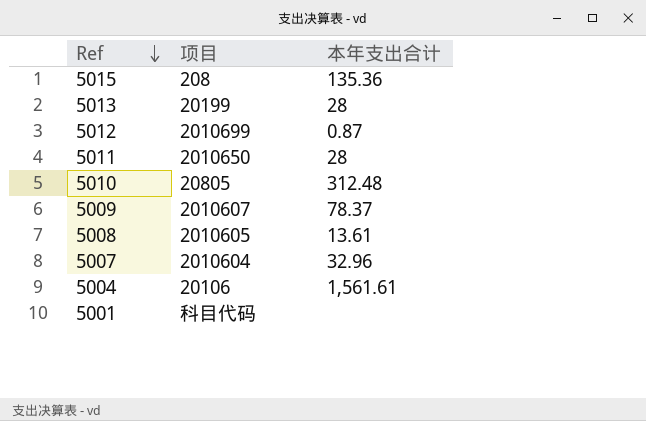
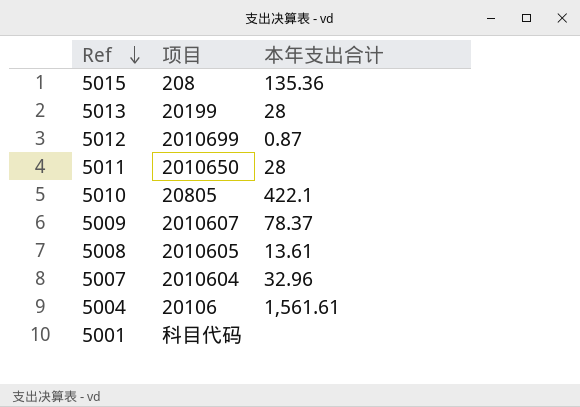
5010 | 本年支出合计: 312.48 -> 422.1

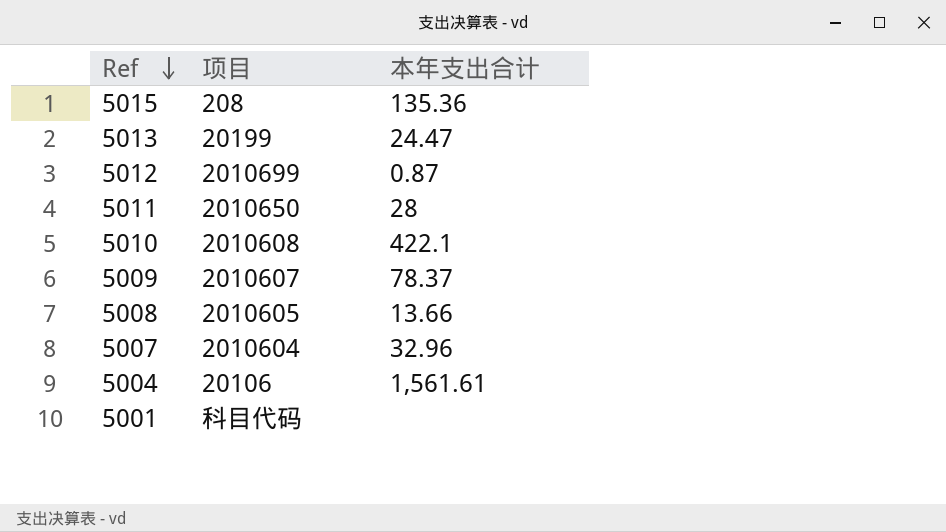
5013 | 本年支出合计: 28 -> 24.47
5010 | 项目: 20805 -> 2010608
5008 | 本年支出合计: 13.61 -> 13.66

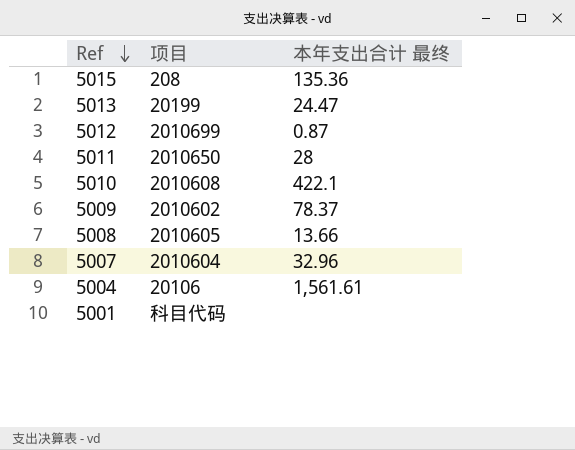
column name: 本年支出合计 -> 本年支出合计 最终
5009 | 项目: 2010607 -> 2010602

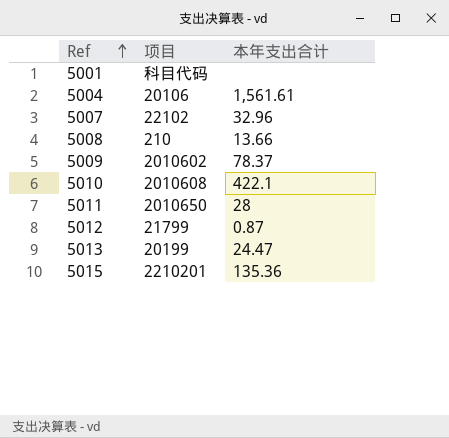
row order: Ref descending -> Ref ascending
column name: 本年支出合计 最终 -> 本年支出合计
5007 | 项目: 2010604 -> 22102
5008 | 项目: 2010605 -> 210
5012 | 项目: 2010699 -> 21799
5015 | 项目: 208 -> 2210201

